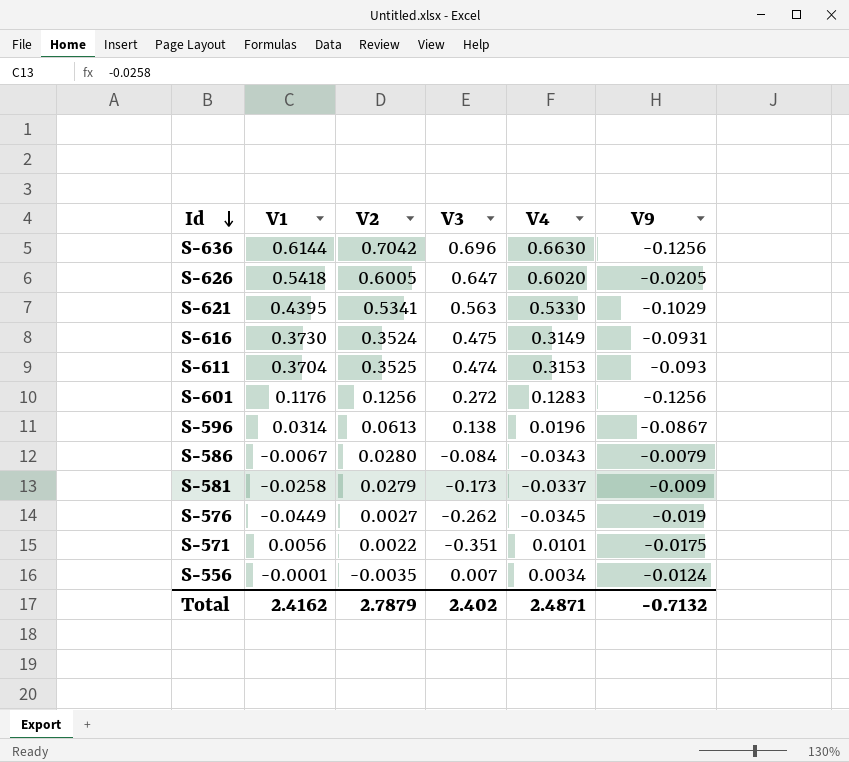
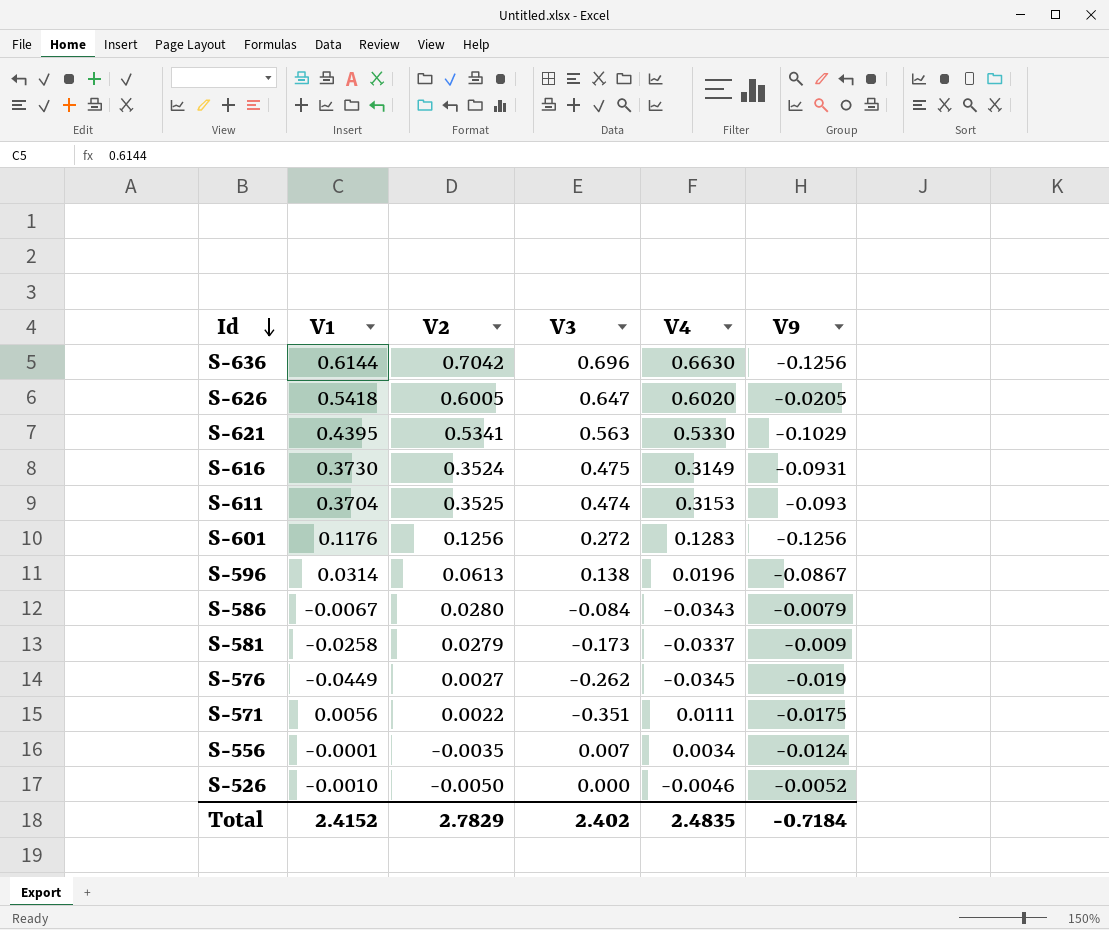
S-571 | V4: 0.0101 -> 0.0111
row S-526: none -> -0.0010 | -0.0050 | 0.000 | -0.0046 | -0.0052
Total | V1: 2.4162 -> 2.4152
Total | V2: 2.7879 -> 2.7829
Total | V4: 2.4871 -> 2.4835
Total | V9: -0.7132 -> -0.7184

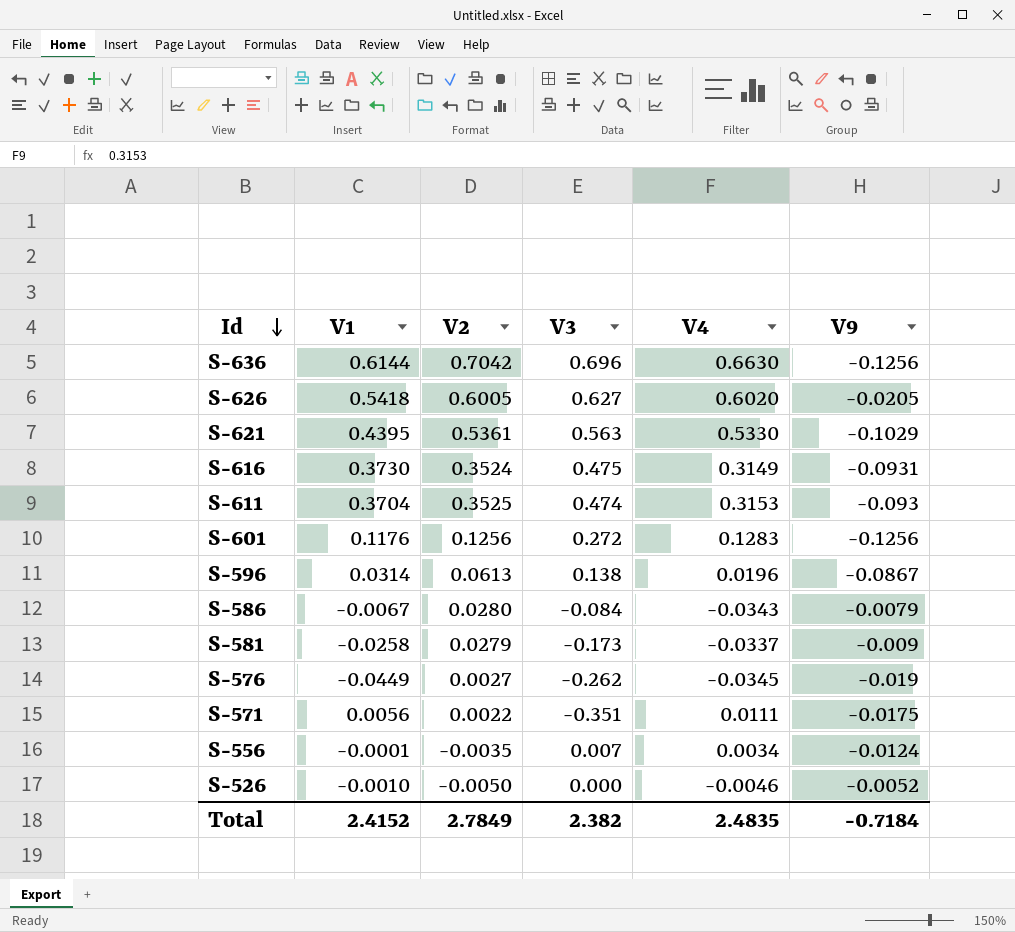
S-626 | V3: 0.647 -> 0.627
S-621 | V2: 0.5341 -> 0.5361
Total | V2: 2.7829 -> 2.7849
Total | V3: 2.402 -> 2.382

